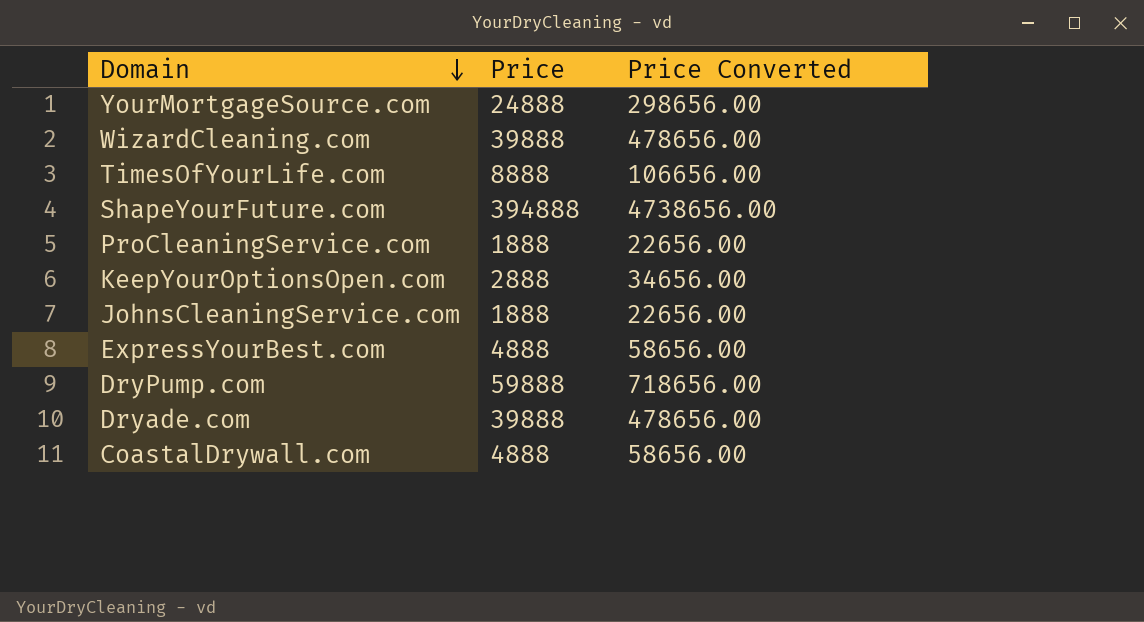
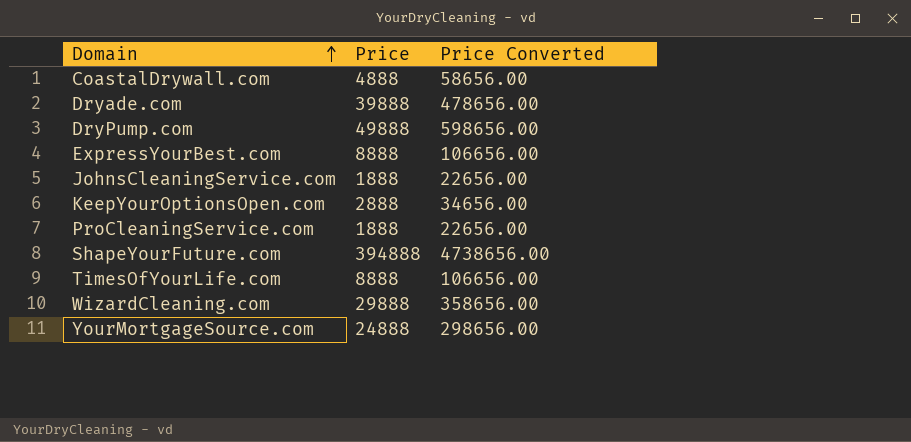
row order: Domain descending -> Domain ascending
DryPump.com | Price: 59888 -> 49888
DryPump.com | Price Converted: 718656.00 -> 598656.00
ExpressYourBest.com | Price: 4888 -> 8888
ExpressYourBest.com | Price Converted: 58656.00 -> 106656.00
WizardCleaning.com | Price: 39888 -> 29888
WizardCleaning.com | Price Converted: 478656.00 -> 358656.00

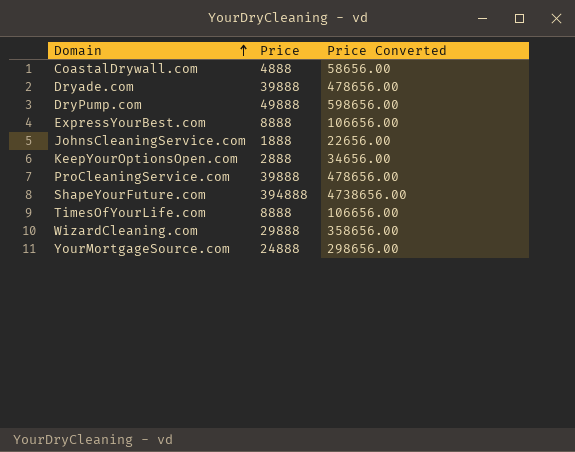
ProCleaningService.com | Price: 1888 -> 39888
ProCleaningService.com | Price Converted: 22656.00 -> 478656.00

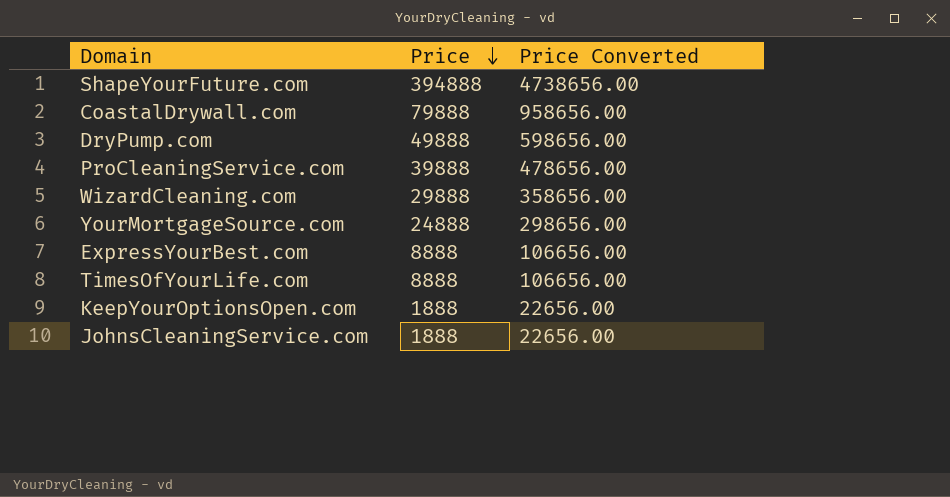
row order: Domain ascending -> Price descending
row Dryade.com: 39888 | 478656.00 -> none
CoastalDrywall.com | Price: 4888 -> 79888
CoastalDrywall.com | Price Converted: 58656.00 -> 958656.00
KeepYourOptionsOpen.com | Price: 2888 -> 1888
KeepYourOptionsOpen.com | Price Converted: 34656.00 -> 22656.00

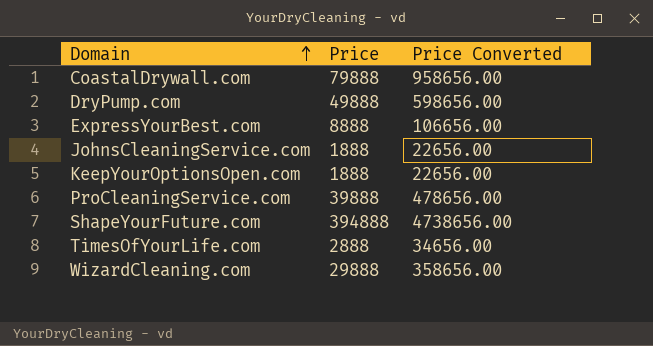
row order: Price descending -> Domain ascending
row YourMortgageSource.com: 24888 | 298656.00 -> none
TimesOfYourLife.com | Price: 8888 -> 2888
TimesOfYourLife.com | Price Converted: 106656.00 -> 34656.00

